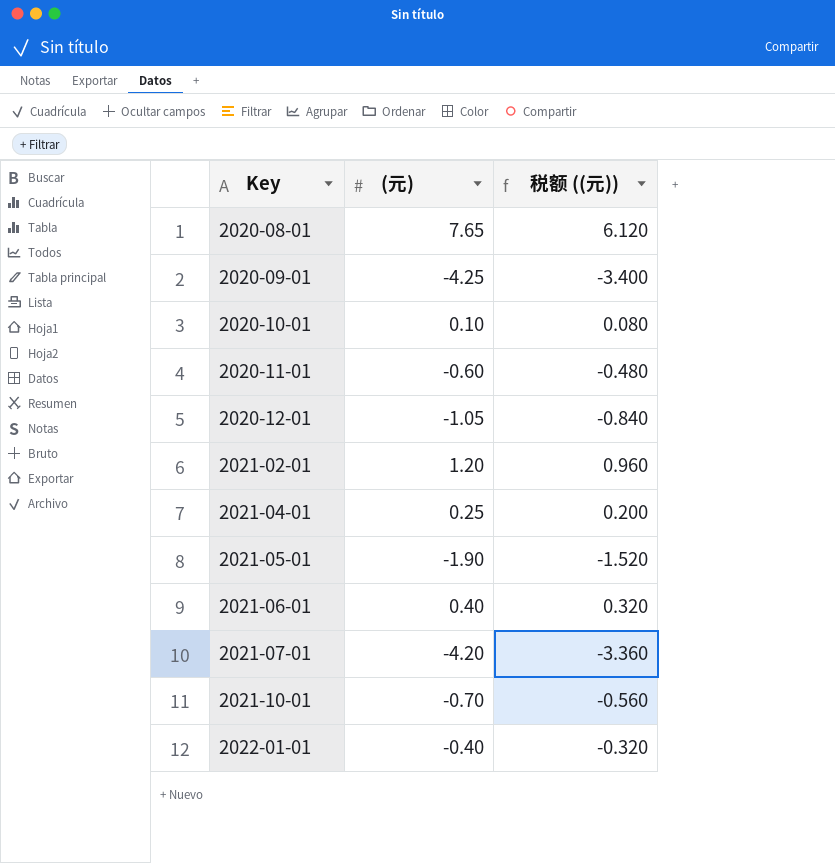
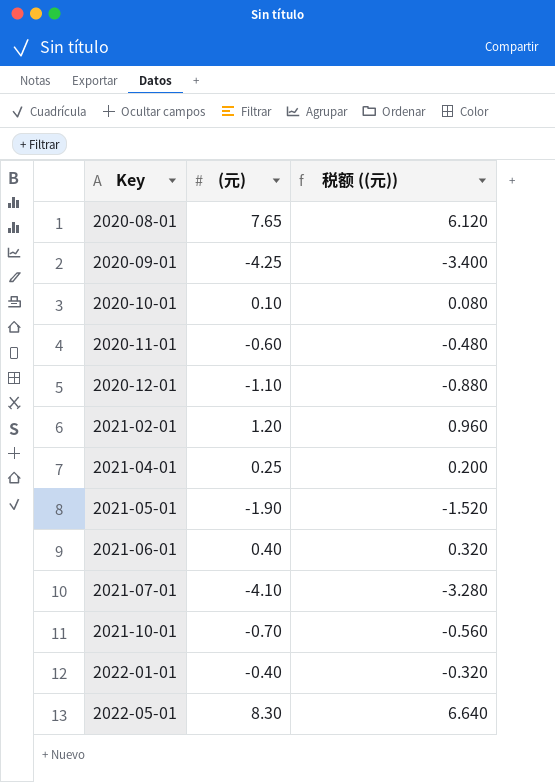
2020-12-01 | (元): -1.05 -> -1.10
2020-12-01 | 税额 ((元)): -0.840 -> -0.880
2021-07-01 | (元): -4.20 -> -4.10
2021-07-01 | 税额 ((元)): -3.360 -> -3.280
row 2022-05-01: none -> 8.30 | 6.640

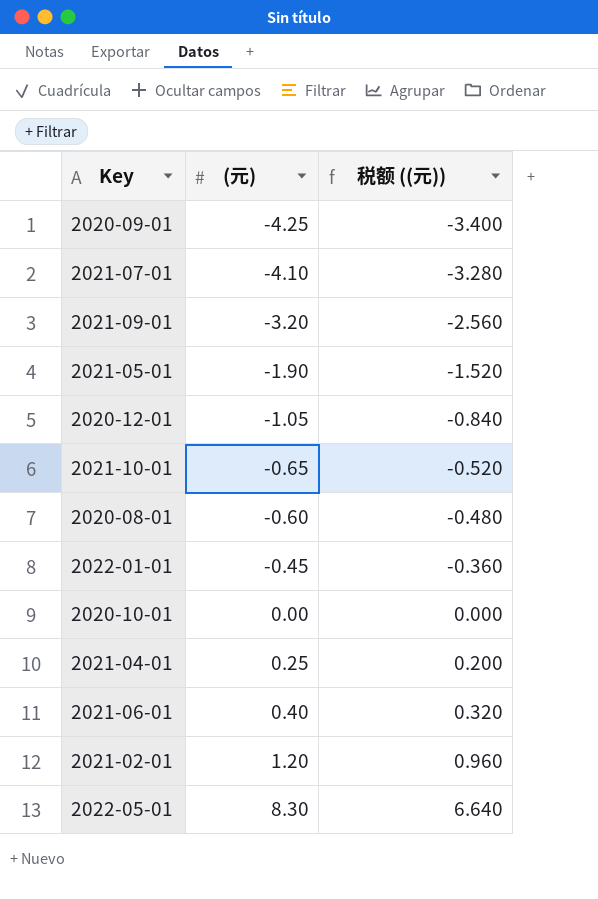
row order: Key ascending -> (元) ascending
row 2020-11-01: -0.60 | -0.480 -> none
row 2021-09-01: none -> -3.20 | -2.560
2020-12-01 | (元): -1.10 -> -1.05
2020-12-01 | 税额 ((元)): -0.880 -> -0.840
2021-10-01 | (元): -0.70 -> -0.65
2021-10-01 | 税额 ((元)): -0.560 -> -0.520
2020-08-01 | (元): 7.65 -> -0.60
2020-08-01 | 税额 ((元)): 6.120 -> -0.480
2022-01-01 | (元): -0.40 -> -0.45
2022-01-01 | 税额 ((元)): -0.320 -> -0.360
2020-10-01 | (元): 0.10 -> 0.00
2020-10-01 | 税额 ((元)): 0.080 -> 0.000

